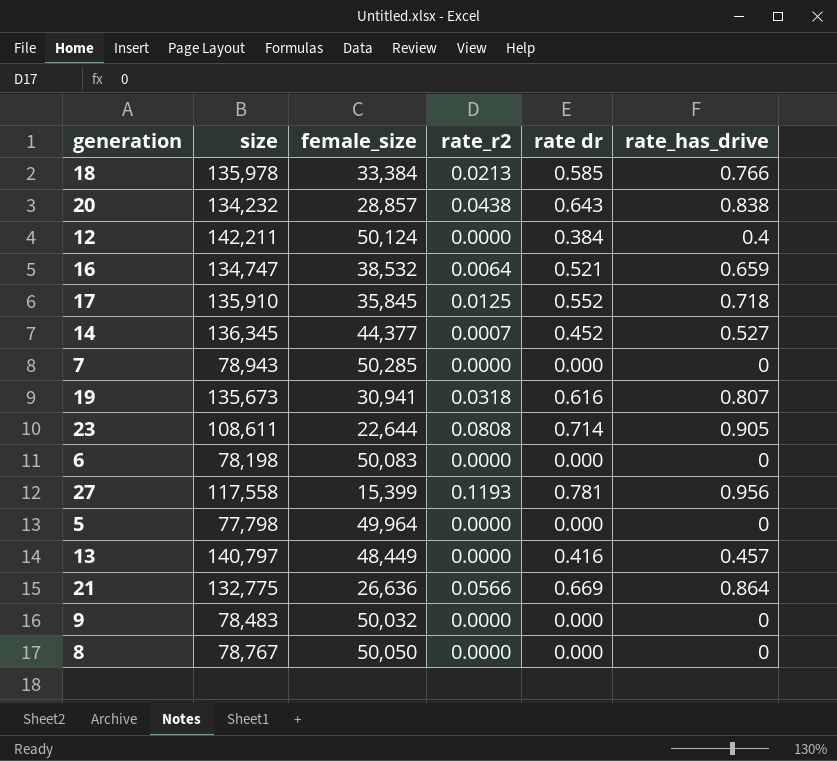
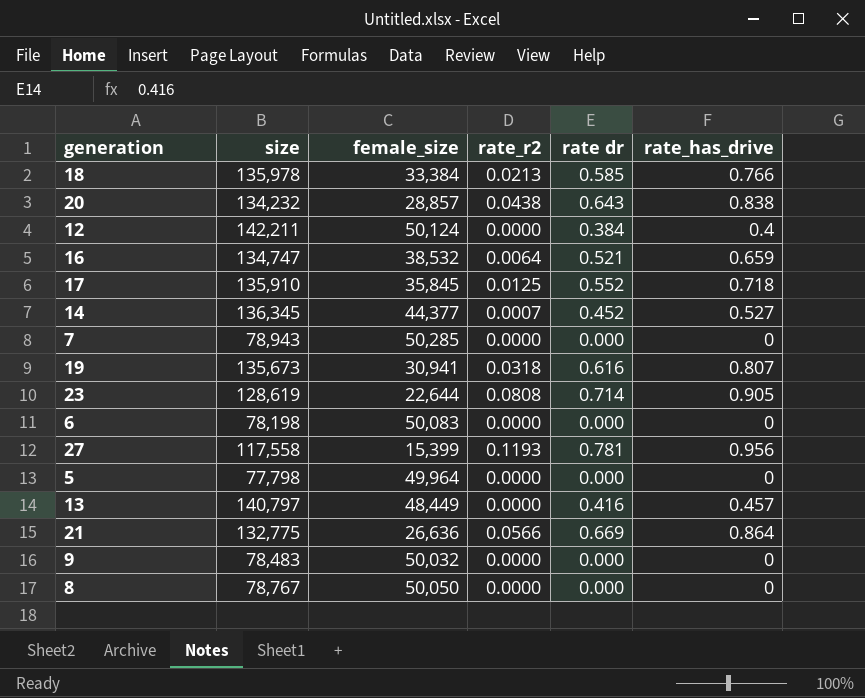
23 | size: 108,611 -> 128,619

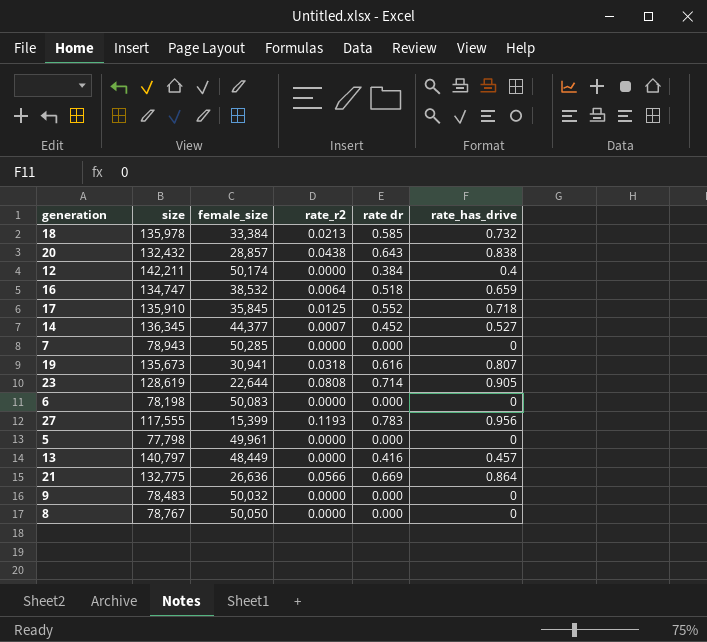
18 | rate_has_drive: 0.766 -> 0.732
20 | size: 134,232 -> 132,432
12 | female_size: 50,124 -> 50,174
16 | rate dr: 0.521 -> 0.518
27 | size: 117,558 -> 117,555
27 | rate dr: 0.781 -> 0.783
5 | female_size: 49,964 -> 49,961

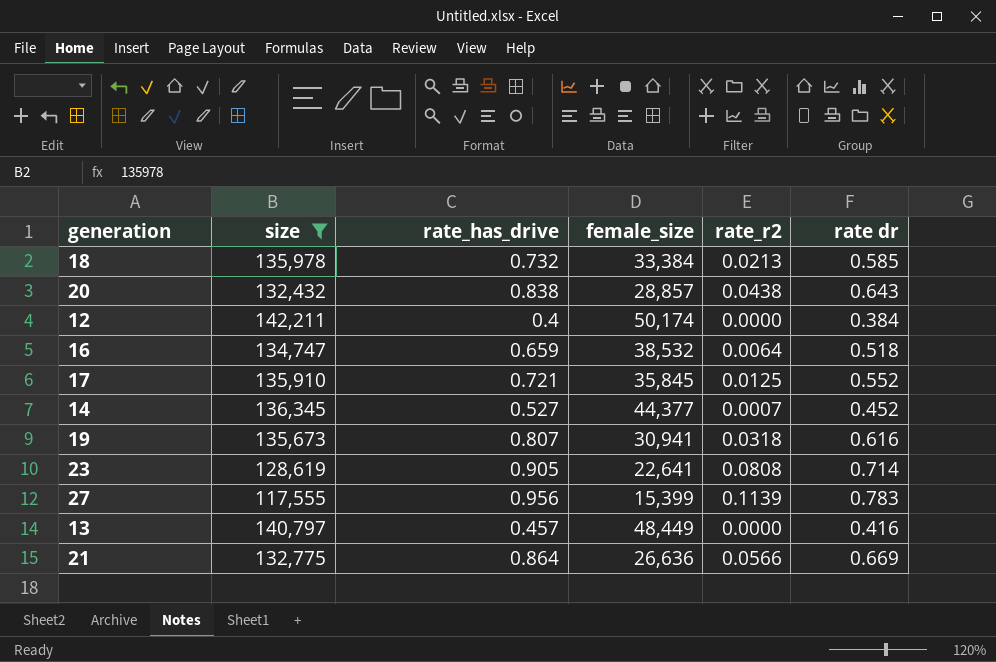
filter: none -> size >= 117,555
column rate_has_drive | position: 6 -> 3
17 | rate_has_drive: 0.718 -> 0.721
23 | female_size: 22,644 -> 22,641
27 | rate_r2: 0.1193 -> 0.1139

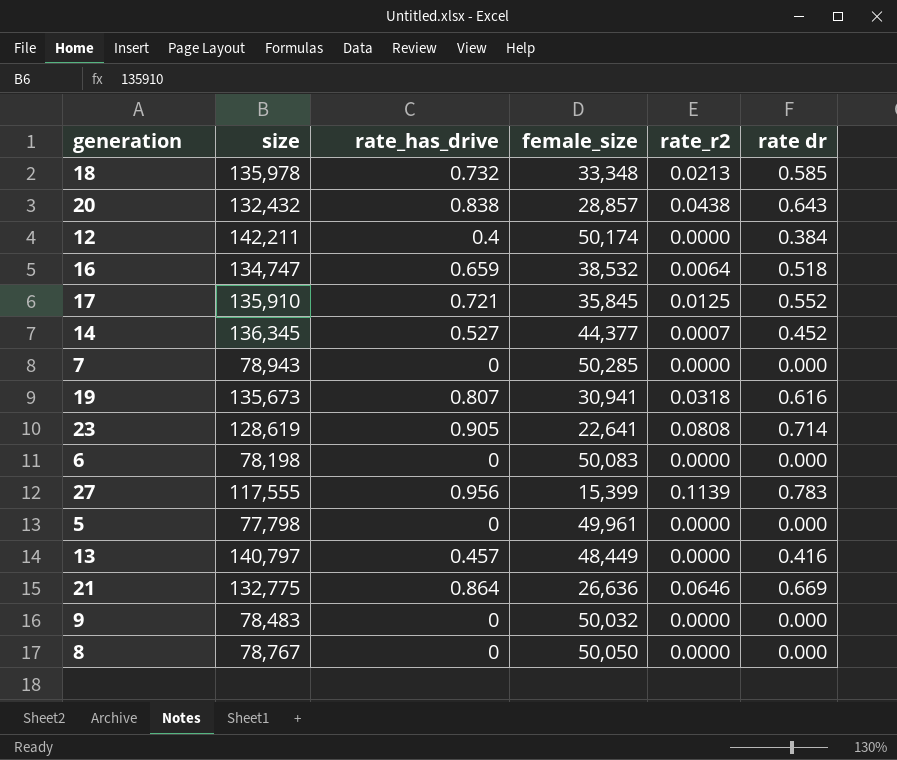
filter: size >= 117,555 -> none
18 | female_size: 33,384 -> 33,348
21 | rate_r2: 0.0566 -> 0.0646

